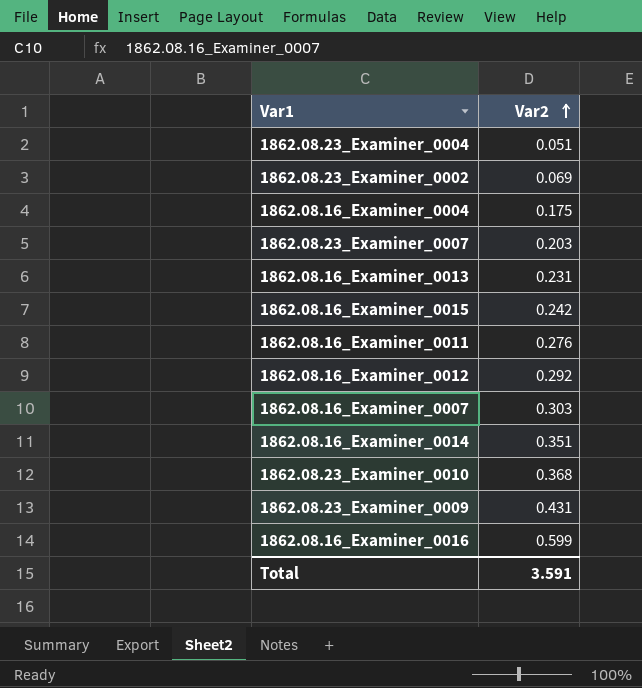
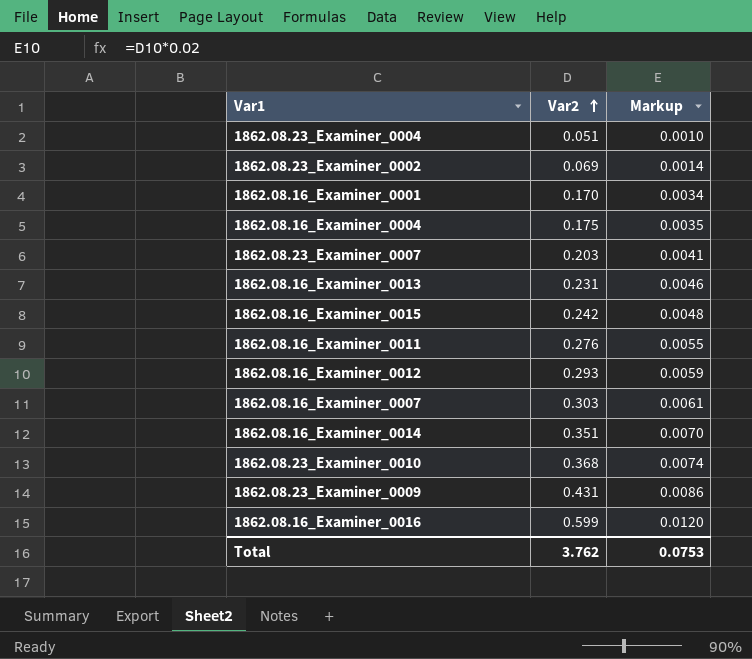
column Markup | formula: none -> [Var2] * 0.02
row 1862.08.16_Examiner_0001: none -> 0.170 | 0.0034
1862.08.16_Examiner_0012 | Var2: 0.292 -> 0.293
Total | Var2: 3.591 -> 3.762

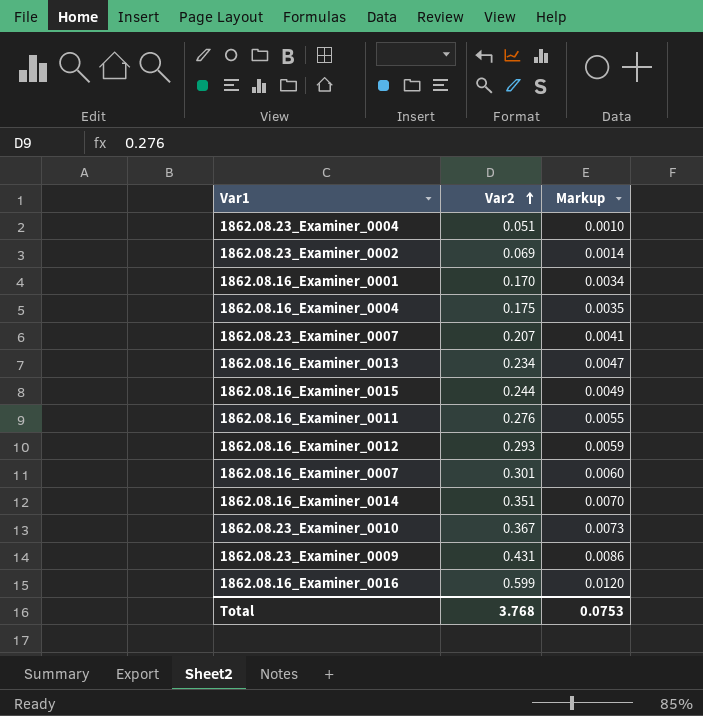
1862.08.23_Examiner_0007 | Var2: 0.203 -> 0.207
1862.08.16_Examiner_0013 | Var2: 0.231 -> 0.234
1862.08.16_Examiner_0013 | Markup: 0.0046 -> 0.0047
1862.08.16_Examiner_0015 | Var2: 0.242 -> 0.244
1862.08.16_Examiner_0015 | Markup: 0.0048 -> 0.0049
1862.08.16_Examiner_0007 | Var2: 0.303 -> 0.301
1862.08.16_Examiner_0007 | Markup: 0.0061 -> 0.0060
1862.08.23_Examiner_0010 | Var2: 0.368 -> 0.367
1862.08.23_Examiner_0010 | Markup: 0.0074 -> 0.0073
Total | Var2: 3.762 -> 3.768

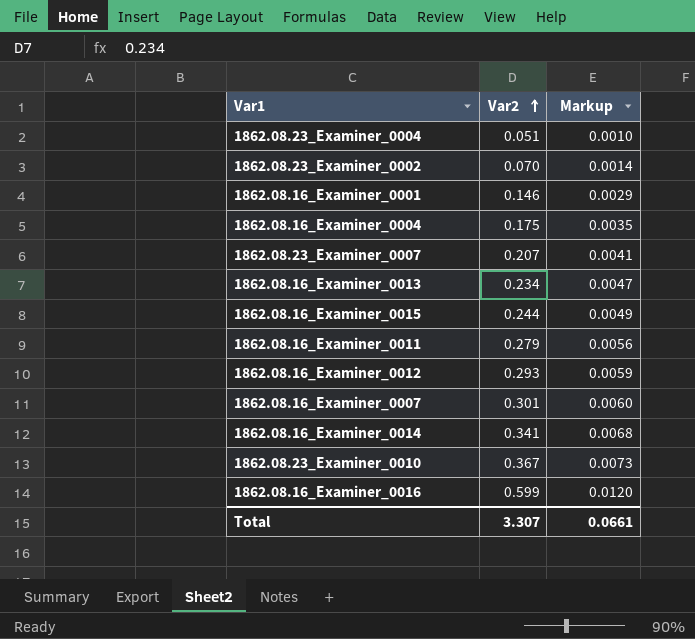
row 1862.08.23_Examiner_0009: 0.431 | 0.0086 -> none
1862.08.23_Examiner_0002 | Var2: 0.069 -> 0.070
1862.08.16_Examiner_0001 | Var2: 0.170 -> 0.146
1862.08.16_Examiner_0001 | Markup: 0.0034 -> 0.0029
1862.08.16_Examiner_0011 | Var2: 0.276 -> 0.279
1862.08.16_Examiner_0011 | Markup: 0.0055 -> 0.0056
1862.08.16_Examiner_0014 | Var2: 0.351 -> 0.341
1862.08.16_Examiner_0014 | Markup: 0.0070 -> 0.0068
Total | Var2: 3.768 -> 3.307
Total | Markup: 0.0753 -> 0.0661

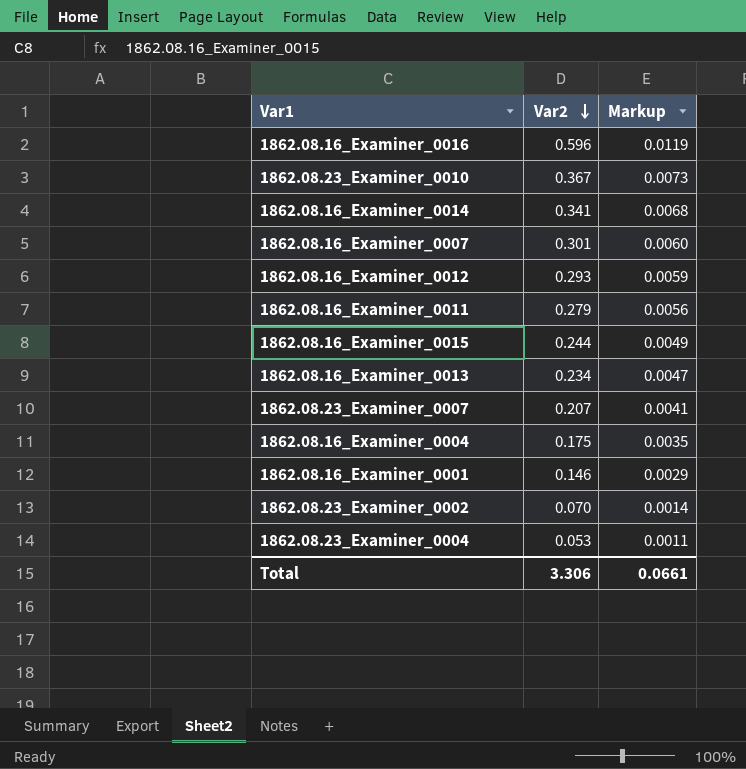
row order: Var2 ascending -> Var2 descending
1862.08.16_Examiner_0016 | Var2: 0.599 -> 0.596
1862.08.16_Examiner_0016 | Markup: 0.0120 -> 0.0119
1862.08.23_Examiner_0004 | Var2: 0.051 -> 0.053
1862.08.23_Examiner_0004 | Markup: 0.0010 -> 0.0011
Total | Var2: 3.307 -> 3.306

